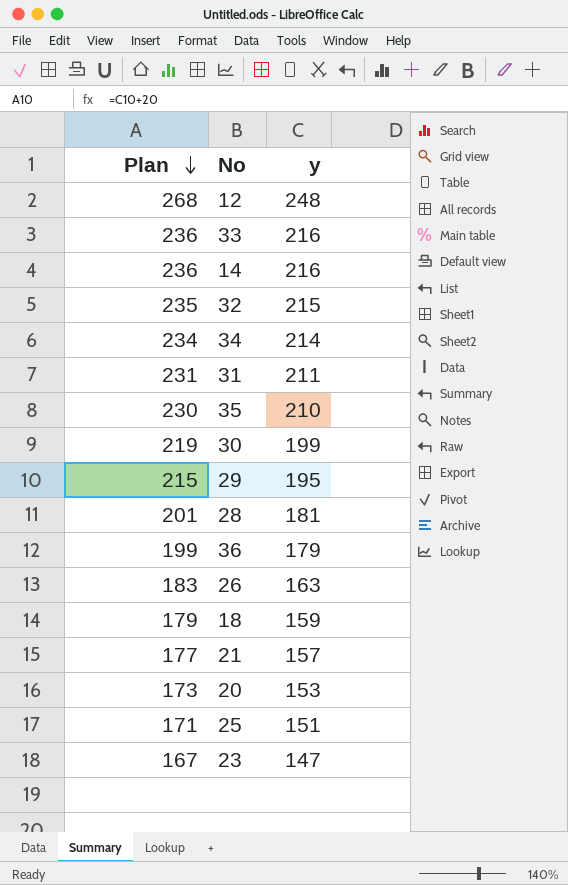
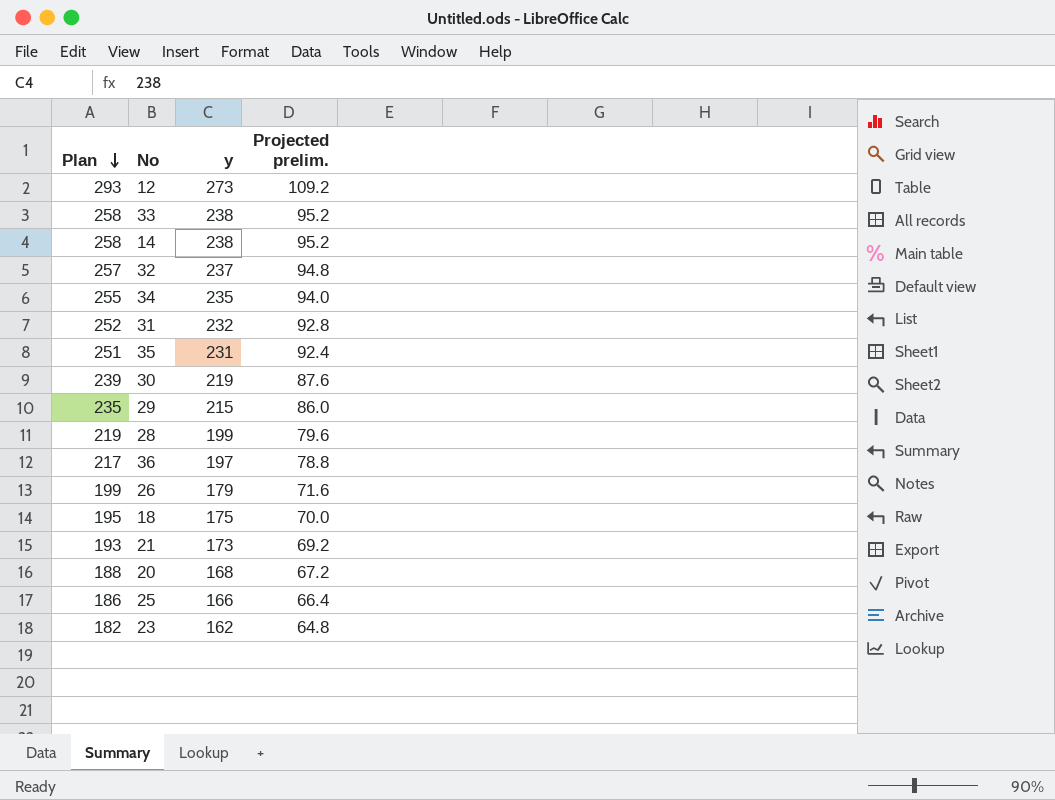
column Projected prelim. | formula: none -> [y] * 0.4
12 | Plan: 268 -> 293
12 | y: 248 -> 273
33 | Plan: 236 -> 258
33 | y: 216 -> 238
14 | Plan: 236 -> 258
14 | y: 216 -> 238
32 | Plan: 235 -> 257
32 | y: 215 -> 237
34 | Plan: 234 -> 255
34 | y: 214 -> 235
31 | Plan: 231 -> 252
31 | y: 211 -> 232
35 | Plan: 230 -> 251
35 | y: 210 -> 231
30 | Plan: 219 -> 239
30 | y: 199 -> 219
29 | Plan: 215 -> 235
29 | y: 195 -> 215
28 | Plan: 201 -> 219
28 | y: 181 -> 199
36 | Plan: 199 -> 217
36 | y: 179 -> 197
26 | Plan: 183 -> 199
26 | y: 163 -> 179
18 | Plan: 179 -> 195
18 | y: 159 -> 175
21 | Plan: 177 -> 193
21 | y: 157 -> 173
20 | Plan: 173 -> 188
20 | y: 153 -> 168
25 | Plan: 171 -> 186
25 | y: 151 -> 166
23 | Plan: 167 -> 182
23 | y: 147 -> 162

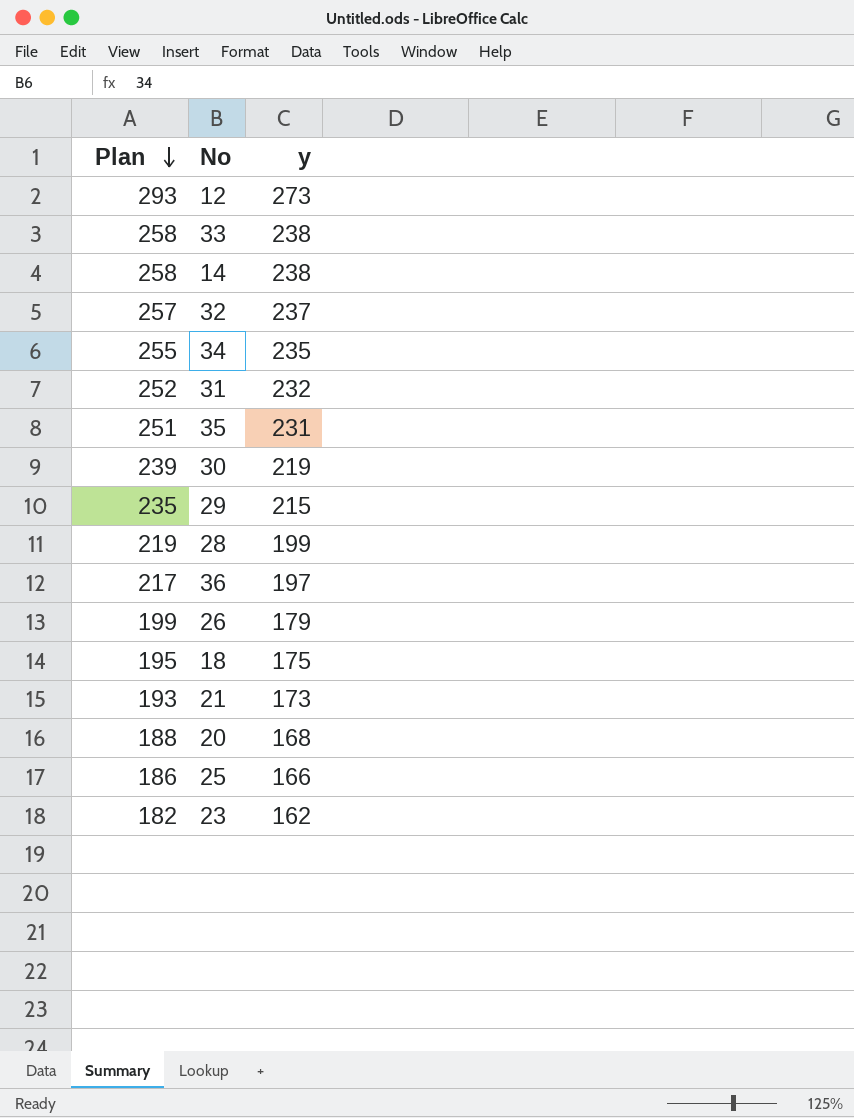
column Projected prelim. | formula: [y] * 0.4 -> none

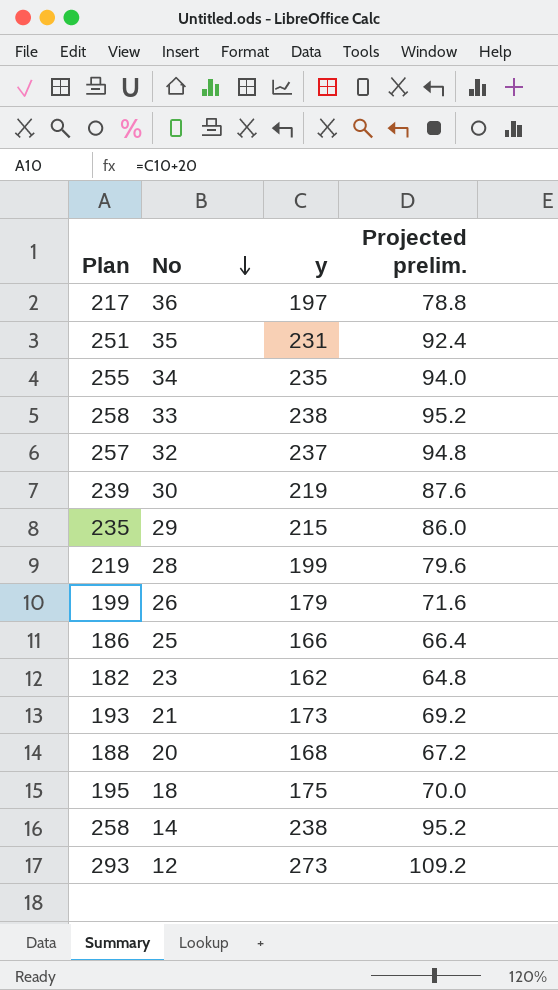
row order: Plan descending -> No descending
column Projected prelim. | formula: none -> [y] * 0.4
row 31: 252 | 232 -> none

